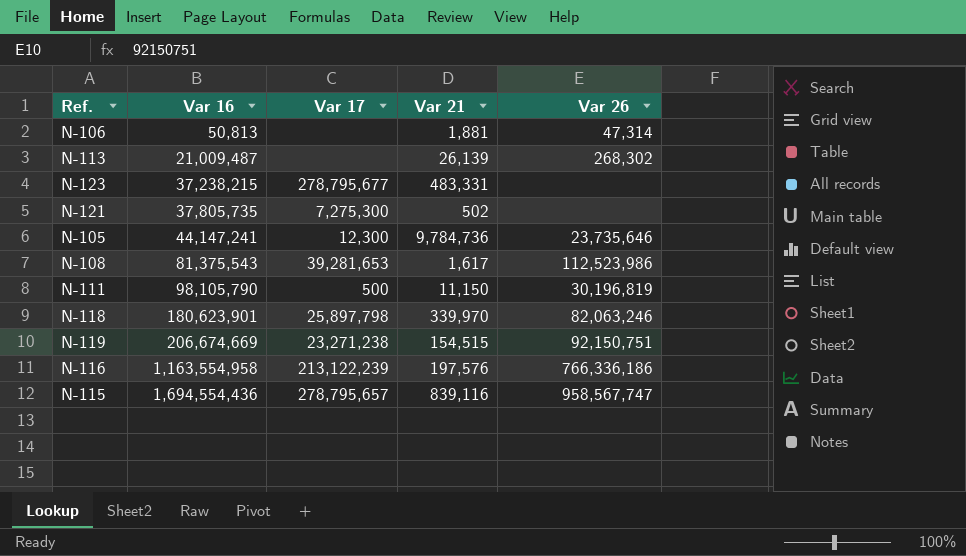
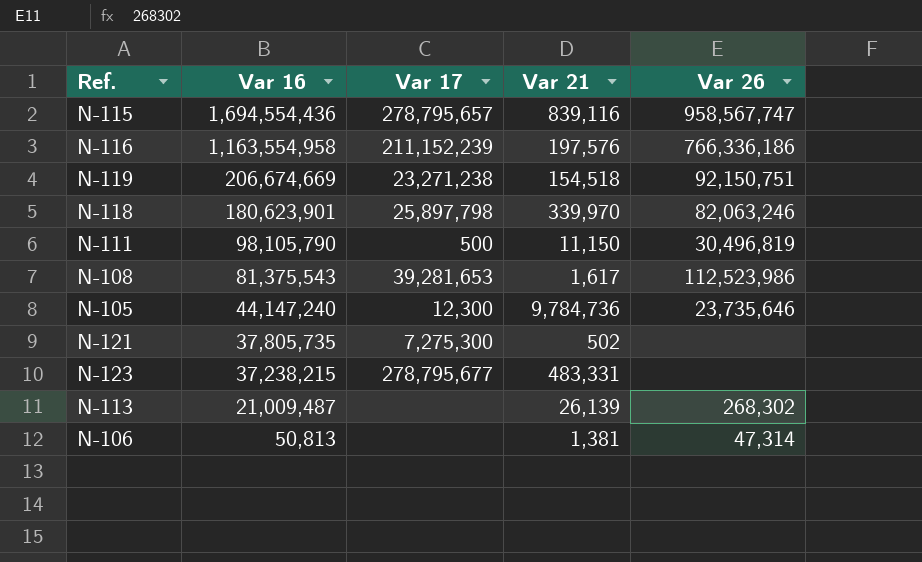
row order: Var 16 ascending -> Var 16 descending
N-116 | Var 17: 213,122,239 -> 211,152,239
N-119 | Var 21: 154,515 -> 154,518
N-111 | Var 26: 30,196,819 -> 30,496,819
N-105 | Var 16: 44,147,241 -> 44,147,240
N-106 | Var 21: 1,881 -> 1,381

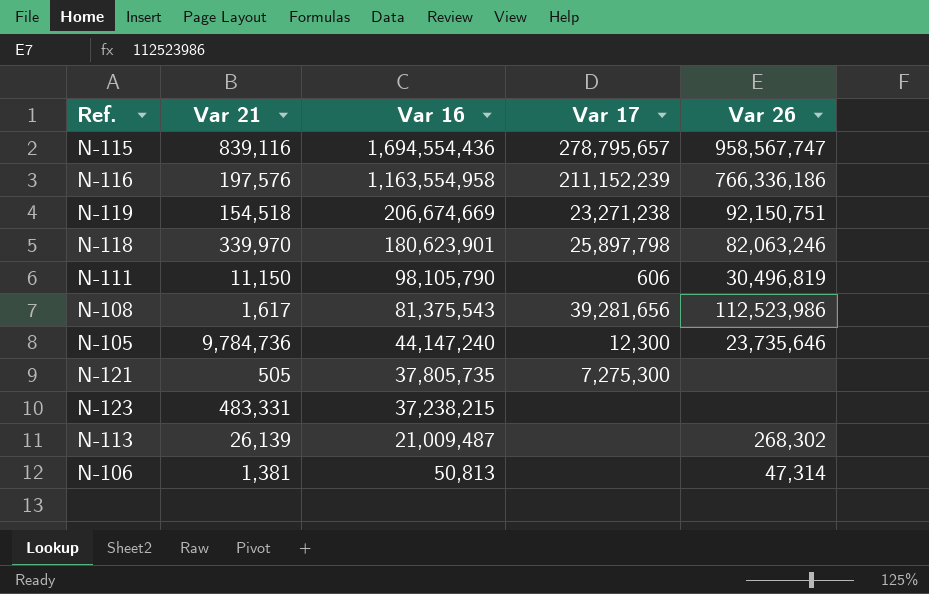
column Var 21 | position: 4 -> 2
N-111 | Var 17: 500 -> 606
N-108 | Var 17: 39,281,653 -> 39,281,656
N-121 | Var 21: 502 -> 505
N-123 | Var 17: 278,795,677 -> none

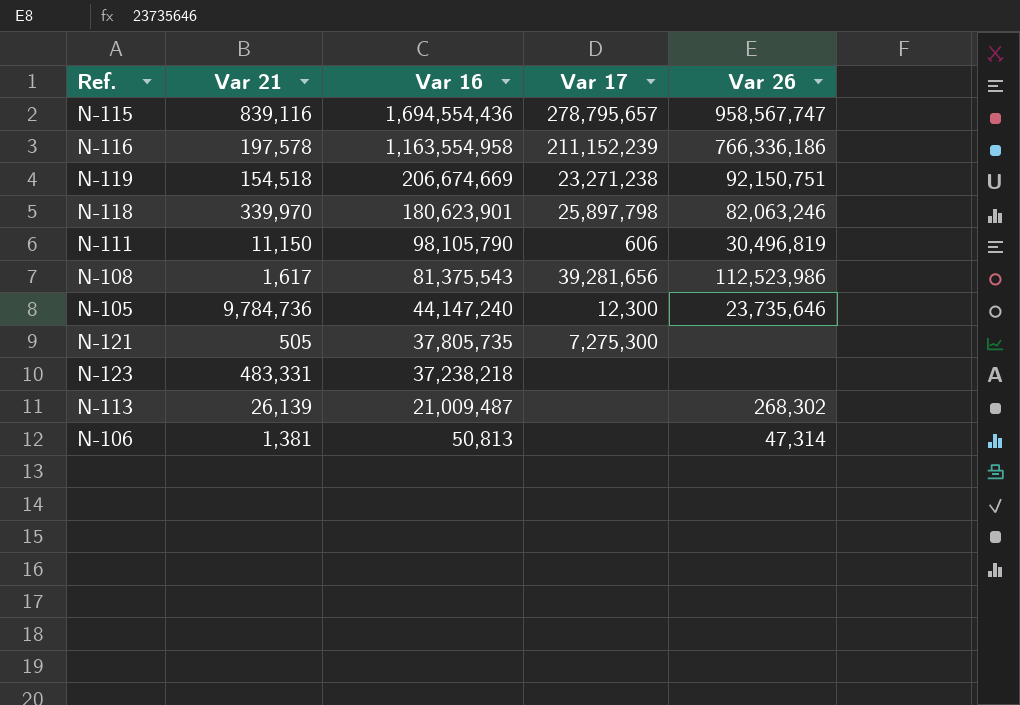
N-116 | Var 21: 197,576 -> 197,578
N-123 | Var 16: 37,238,215 -> 37,238,218

